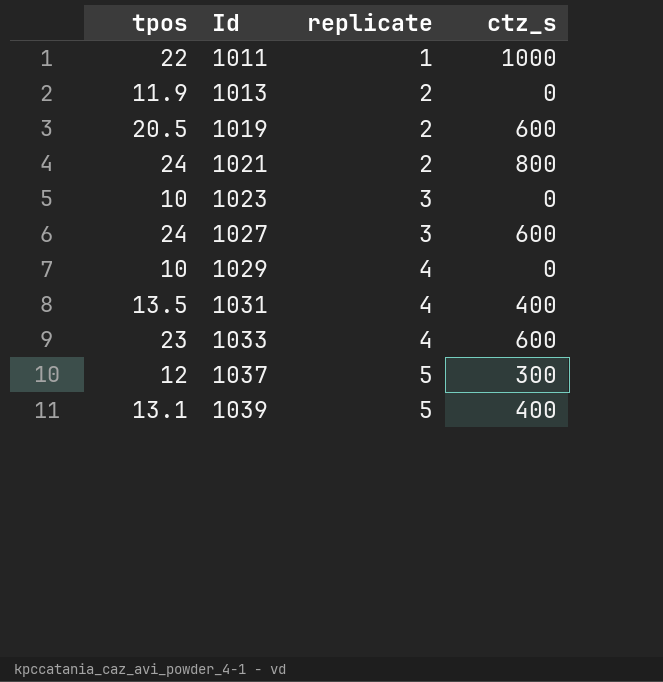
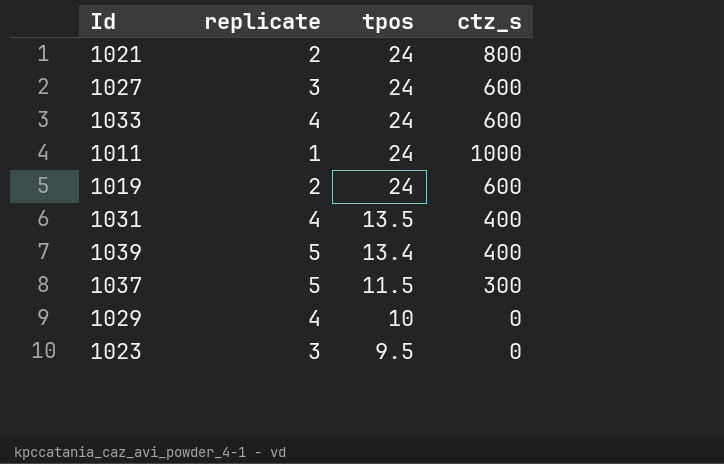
row order: Id ascending -> tpos descending
column tpos | position: 1 -> 3
row 1013: 11.9 | 2 | 0 -> none
1033 | tpos: 23 -> 24
1011 | tpos: 22 -> 24
1019 | tpos: 20.5 -> 24
1039 | tpos: 13.1 -> 13.4
1037 | tpos: 12 -> 11.5
1023 | tpos: 10 -> 9.5

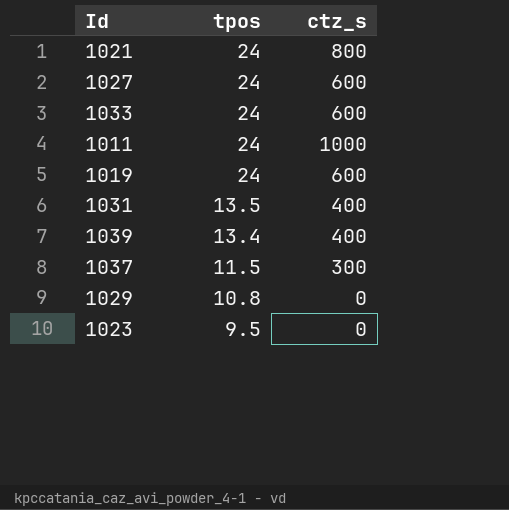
column replicate | position: 2 -> none
1029 | tpos: 10 -> 10.8

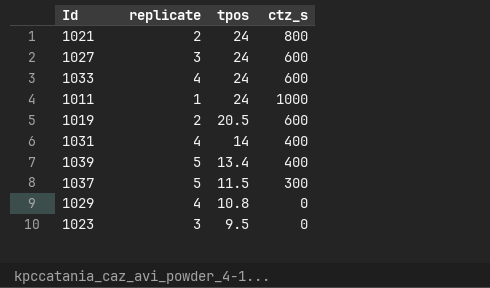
column replicate | position: none -> 2
1019 | tpos: 24 -> 20.5
1031 | tpos: 13.5 -> 14

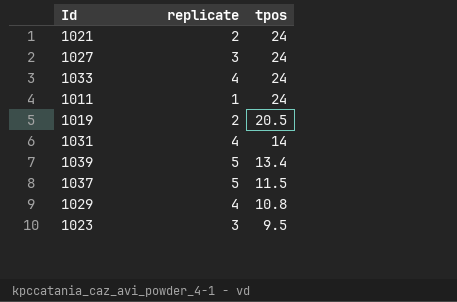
column ctz_s | position: 4 -> none

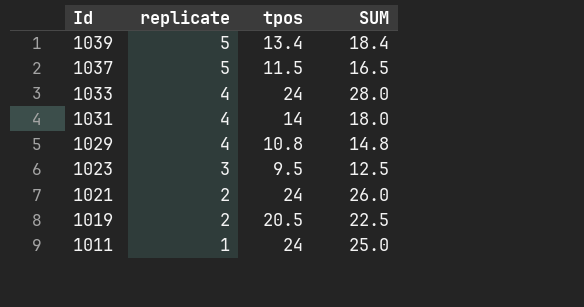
row order: tpos descending -> Id descending
column SUM | formula: none -> [replicate] + [tpos]
row 1027: 3 | 24 -> none

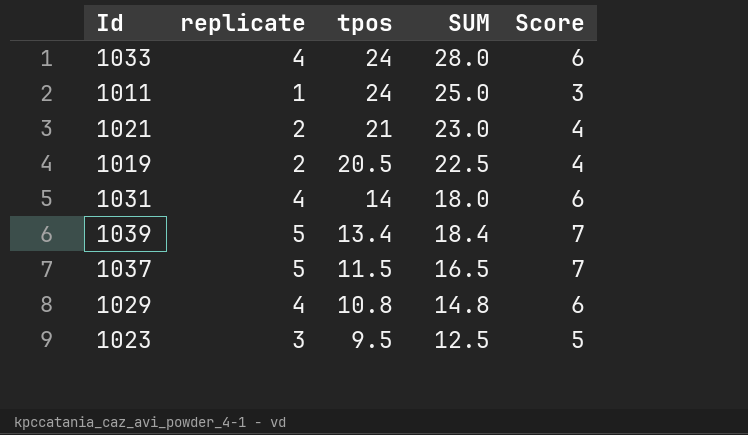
row order: Id descending -> tpos descending
column Score | formula: none -> [replicate] + 2
1021 | tpos: 24 -> 21
1021 | SUM: 26.0 -> 23.0

